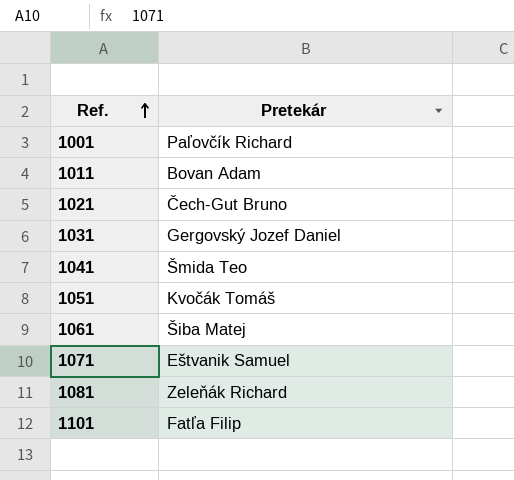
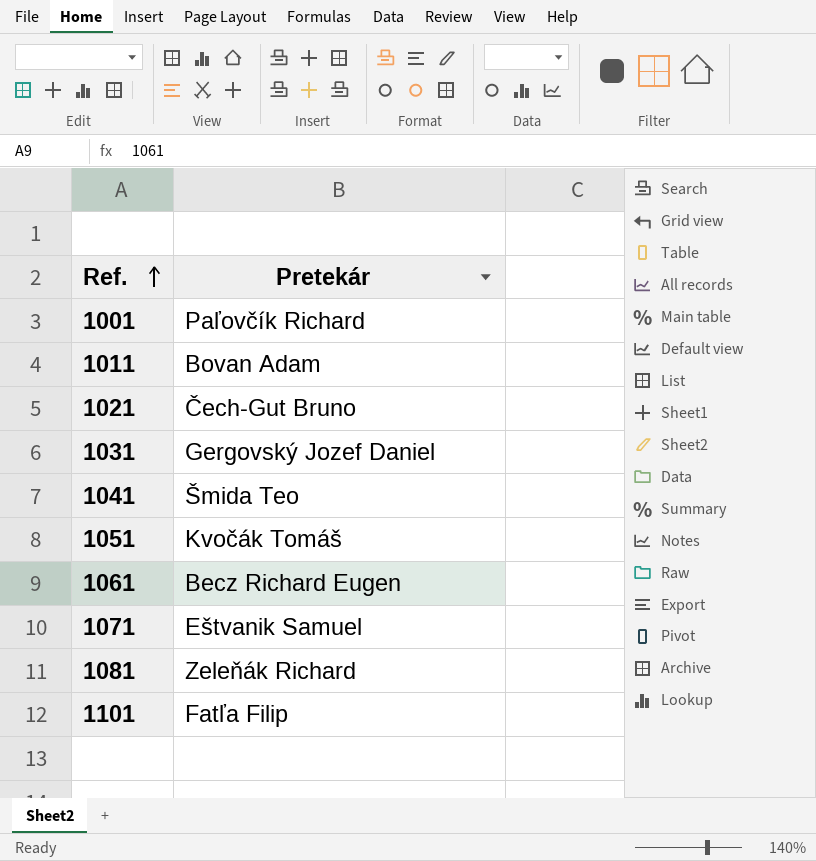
1061 | Pretekár: Šiba Matej -> Becz Richard Eugen

